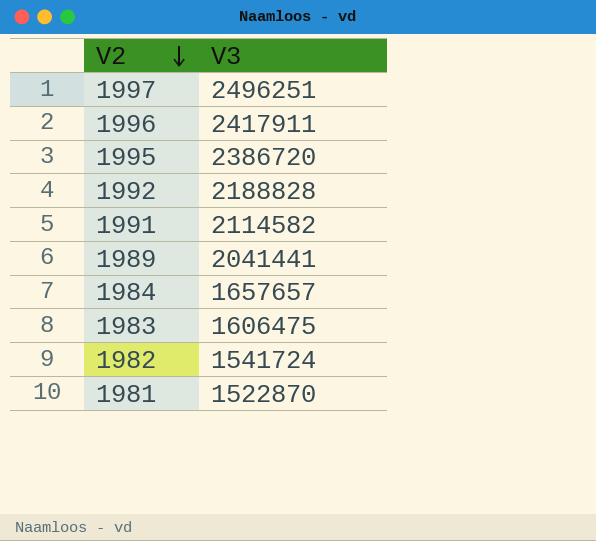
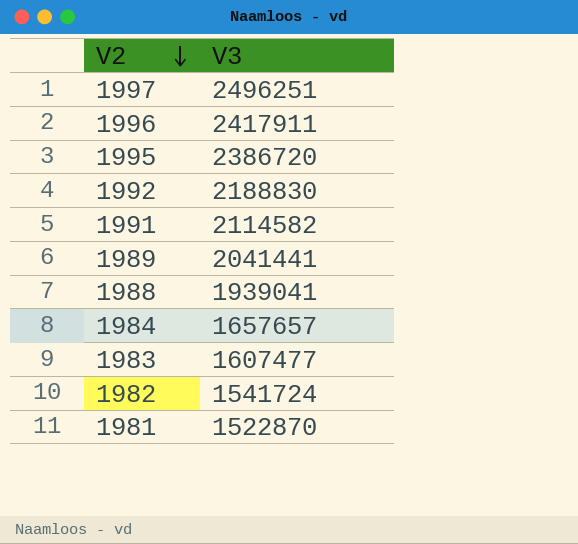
1992 | V3: 2188828 -> 2188830
row 1988: none -> 1939041
1983 | V3: 1606475 -> 1607477

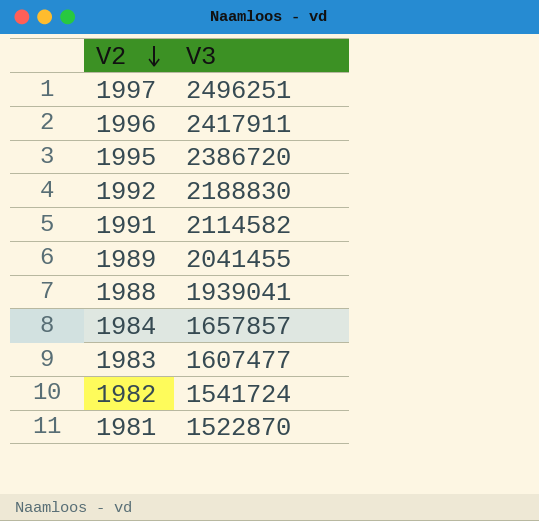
1989 | V3: 2041441 -> 2041455
1984 | V3: 1657657 -> 1657857

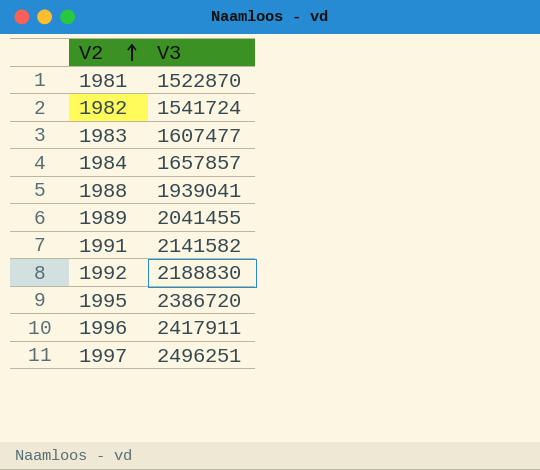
row order: V2 descending -> V2 ascending
1991 | V3: 2114582 -> 2141582

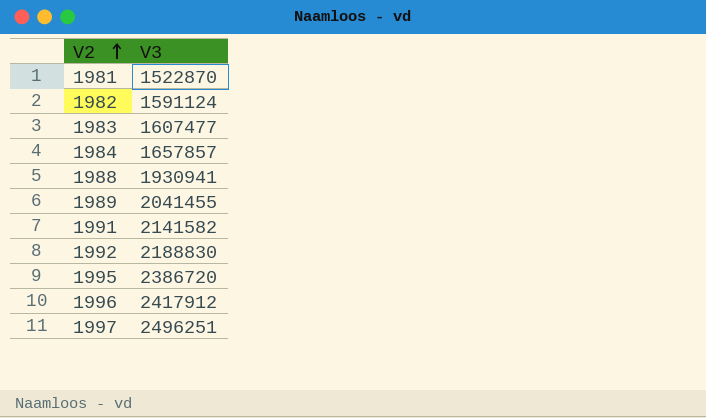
1982 | V3: 1541724 -> 1591124
1988 | V3: 1939041 -> 1930941
1996 | V3: 2417911 -> 2417912

